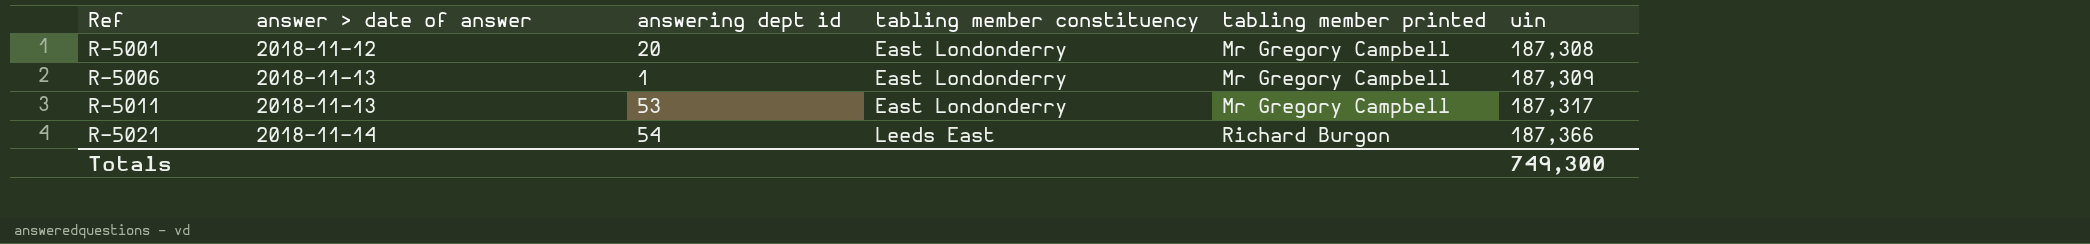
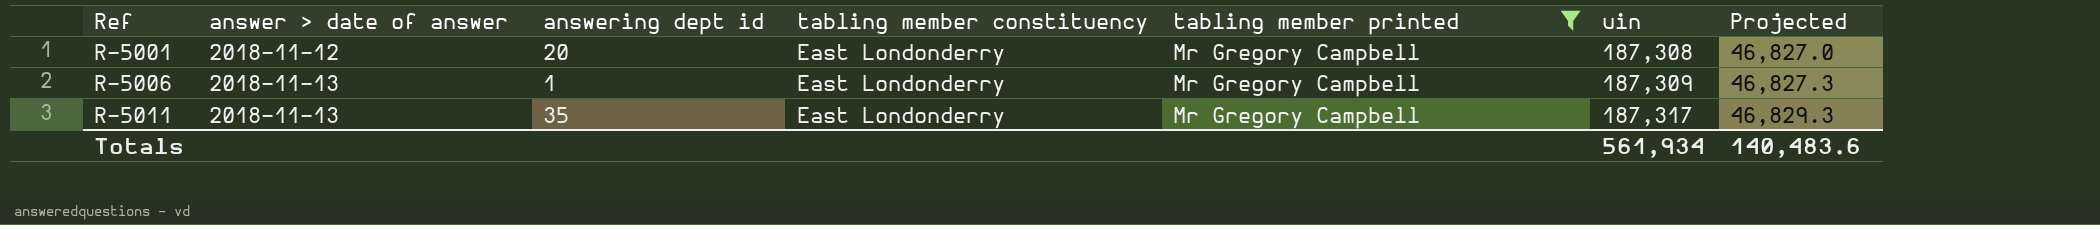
filter: none -> tabling member printed = Mr Gregory Campbell
column Projected | formula: none -> [uin] * 0.25
R-5011 | answering dept id: 53 -> 35
Totals | uin: 749,300 -> 561,934

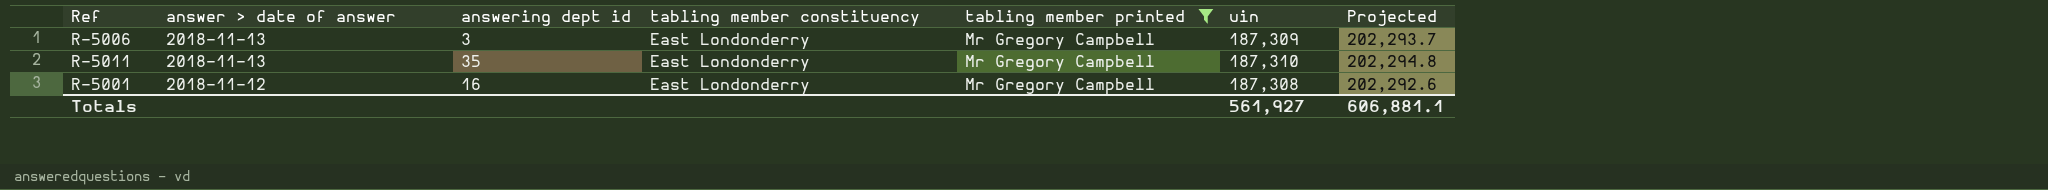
row order: Ref ascending -> answer > date of answer descending
column Projected | formula: [uin] * 0.25 -> [uin] * 1.08
R-5006 | answering dept id: 1 -> 3
R-5011 | uin: 187,317 -> 187,310
R-5001 | answering dept id: 20 -> 16
Totals | uin: 561,934 -> 561,927
Totals | Projected: 140,483.6 -> 606,881.1

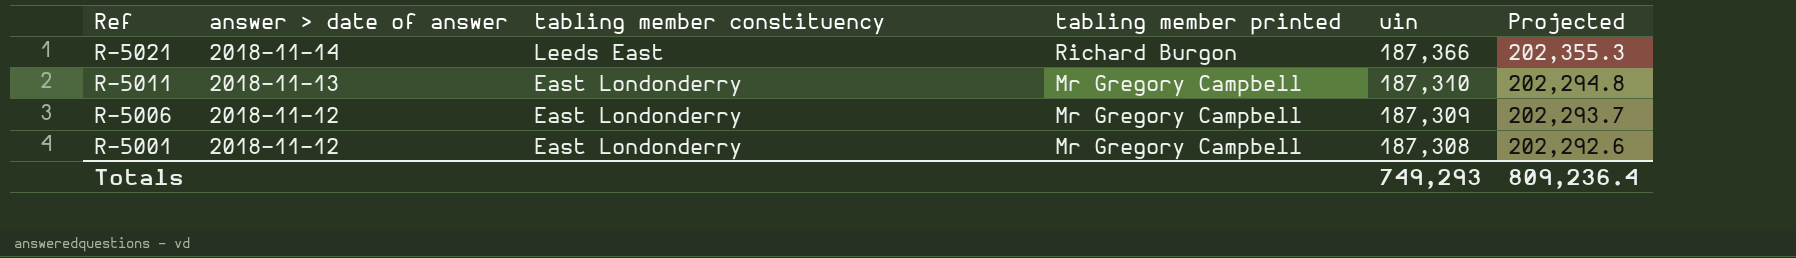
filter: tabling member printed = Mr Gregory Campbell -> none
row order: answer > date of answer descending -> Ref descending
column answering dept id | position: 3 -> none
R-5006 | answer > date of answer: 2018-11-13 -> 2018-11-12
Totals | uin: 561,927 -> 749,293
Totals | Projected: 606,881.1 -> 809,236.4

